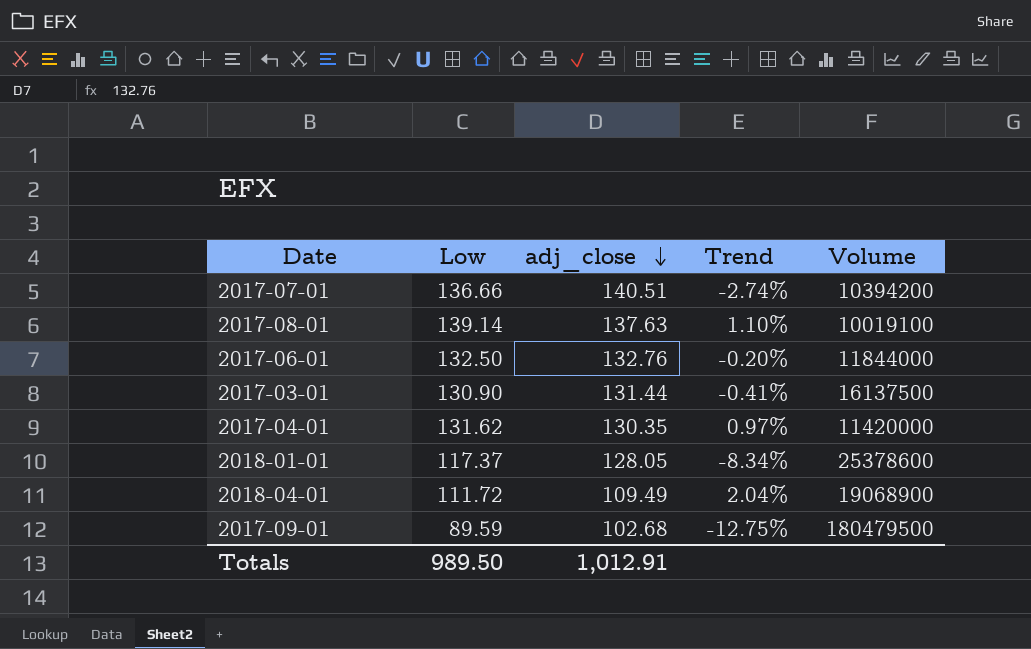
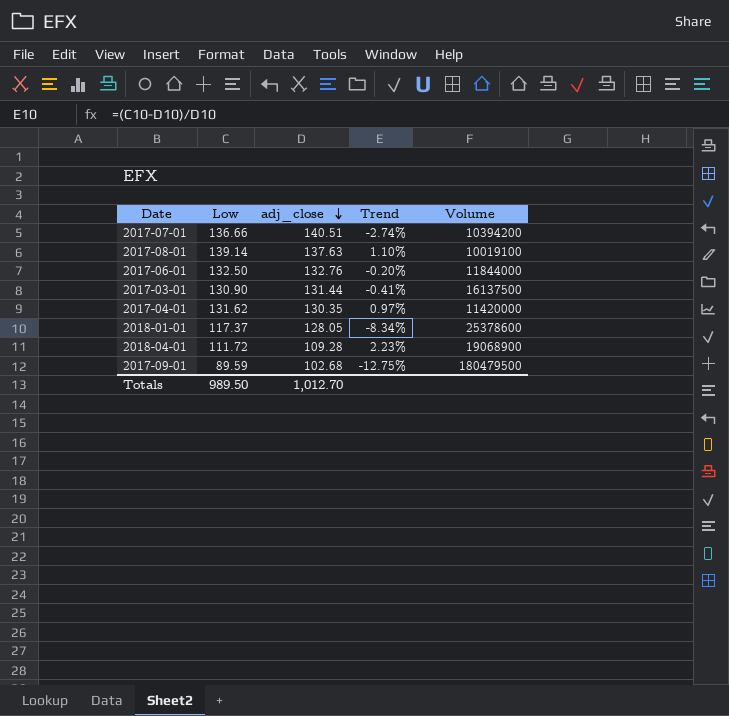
2018-04-01 | adj_close: 109.49 -> 109.28
2018-04-01 | Trend: 2.04% -> 2.23%
Totals | adj_close: 1,012.91 -> 1,012.70

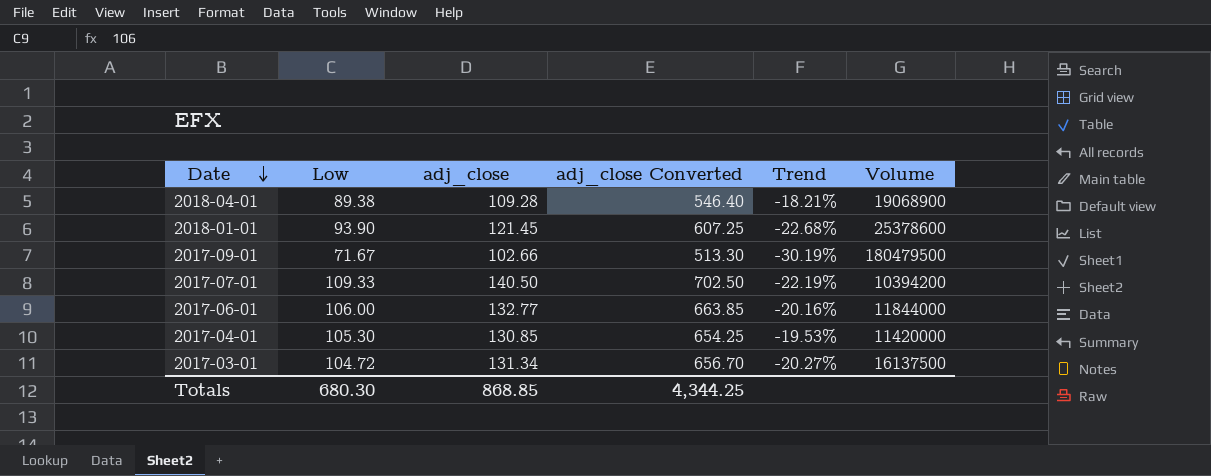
row order: adj_close descending -> Date descending
column adj_close Converted | formula: none -> [adj_close] * 5
row 2017-08-01: 139.14 | 137.63 | 1.10% | 10019100 -> none
2018-04-01 | Low: 111.72 -> 89.38
2018-04-01 | Trend: 2.23% -> -18.21%
2018-01-01 | Low: 117.37 -> 93.90
2018-01-01 | adj_close: 128.05 -> 121.45
2018-01-01 | Trend: -8.34% -> -22.68%
2017-09-01 | Low: 89.59 -> 71.67
2017-09-01 | adj_close: 102.68 -> 102.66
2017-09-01 | Trend: -12.75% -> -30.19%
2017-07-01 | Low: 136.66 -> 109.33
2017-07-01 | adj_close: 140.51 -> 140.50
2017-07-01 | Trend: -2.74% -> -22.19%
2017-06-01 | Low: 132.50 -> 106.00
2017-06-01 | adj_close: 132.76 -> 132.77
2017-06-01 | Trend: -0.20% -> -20.16%
2017-04-01 | Low: 131.62 -> 105.30
2017-04-01 | adj_close: 130.35 -> 130.85
2017-04-01 | Trend: 0.97% -> -19.53%
2017-03-01 | Low: 130.90 -> 104.72
2017-03-01 | adj_close: 131.44 -> 131.34
2017-03-01 | Trend: -0.41% -> -20.27%
Totals | Low: 989.50 -> 680.30
Totals | adj_close: 1,012.70 -> 868.85

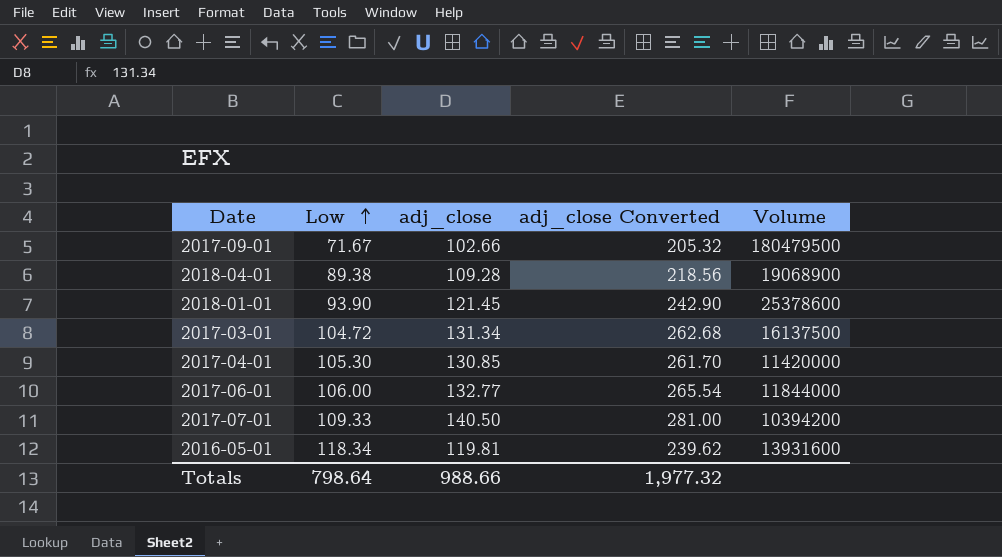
row order: Date descending -> Low ascending
column Trend | formula: ([Low] - [adj_close]) / [adj_close] -> none
column adj_close Converted | formula: [adj_close] * 5 -> [adj_close] * 2
row 2016-05-01: none -> 118.34 | 119.81 | 239.62 | 13931600
Totals | Low: 680.30 -> 798.64
Totals | adj_close: 868.85 -> 988.66
Totals | adj_close Converted: 4,344.25 -> 1,977.32

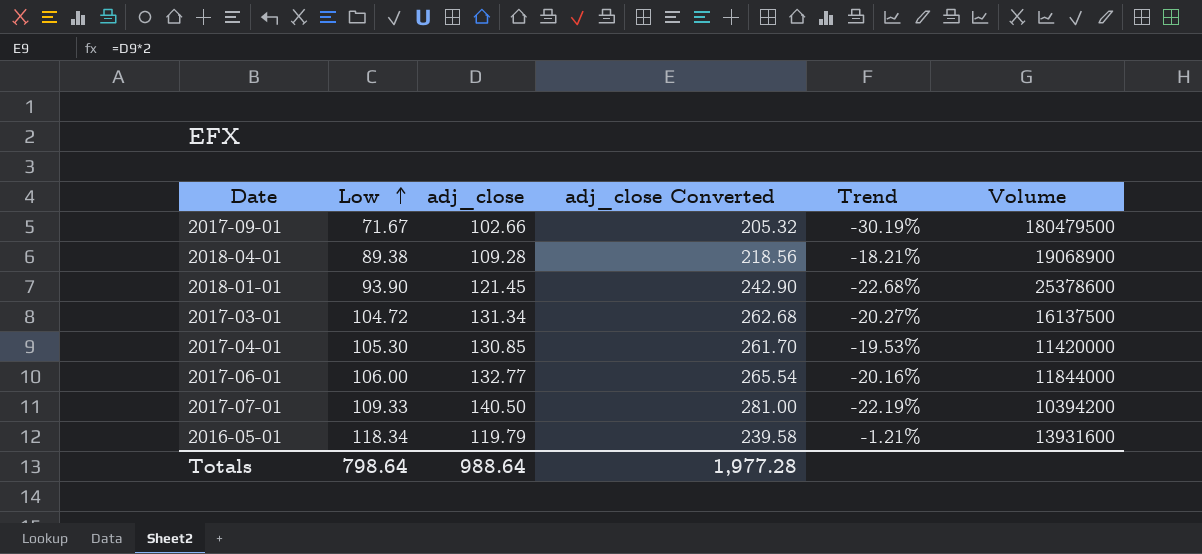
column Trend | formula: none -> ([Low] - [adj_close]) / [adj_close]
2016-05-01 | adj_close: 119.81 -> 119.79
2016-05-01 | adj_close Converted: 239.62 -> 239.58
Totals | adj_close: 988.66 -> 988.64
Totals | adj_close Converted: 1,977.32 -> 1,977.28

